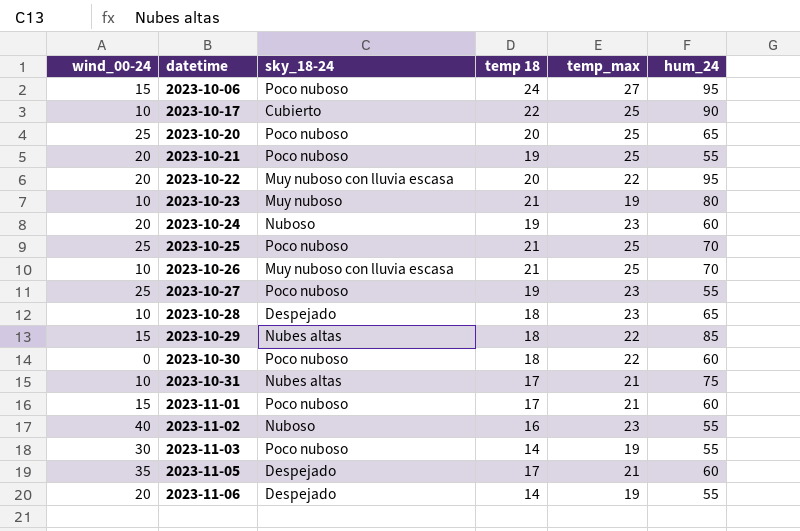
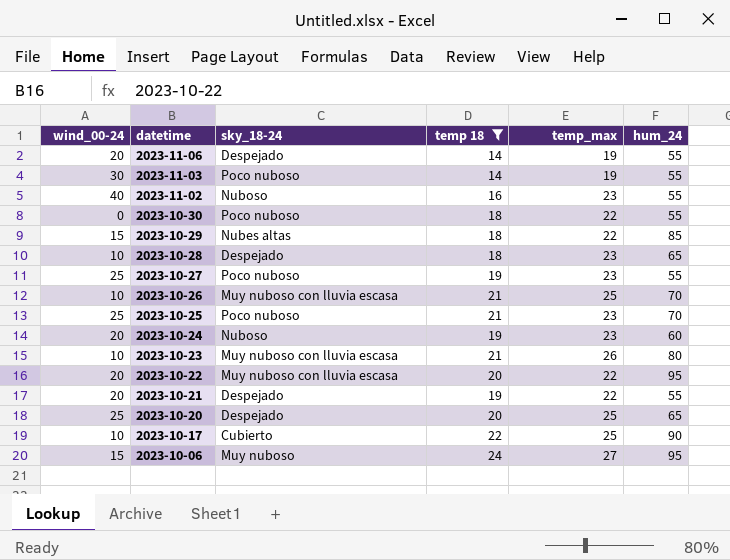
filter: none -> temp 18 != 17
row order: datetime ascending -> datetime descending
2023-10-30 | hum_24: 60 -> 55
2023-10-25 | temp_max: 25 -> 23
2023-10-23 | sky_18-24: Muy nuboso -> Muy nuboso con lluvia escasa
2023-10-23 | temp_max: 19 -> 26
2023-10-21 | sky_18-24: Poco nuboso -> Despejado
2023-10-21 | temp_max: 25 -> 22
2023-10-20 | sky_18-24: Poco nuboso -> Despejado
2023-10-06 | sky_18-24: Poco nuboso -> Muy nuboso

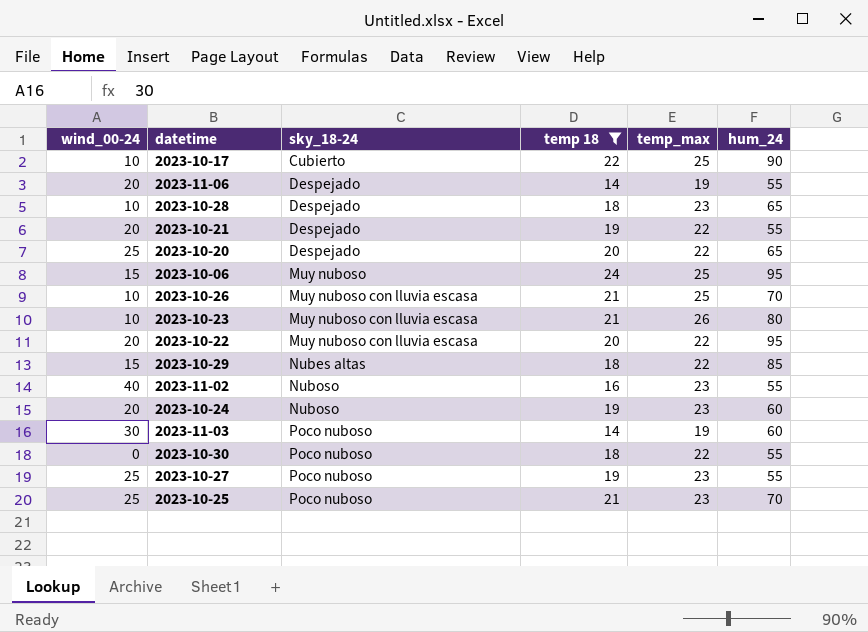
row order: datetime descending -> sky_18-24 ascending
2023-10-20 | temp_max: 25 -> 22
2023-10-06 | temp_max: 27 -> 25
2023-11-03 | hum_24: 55 -> 60

